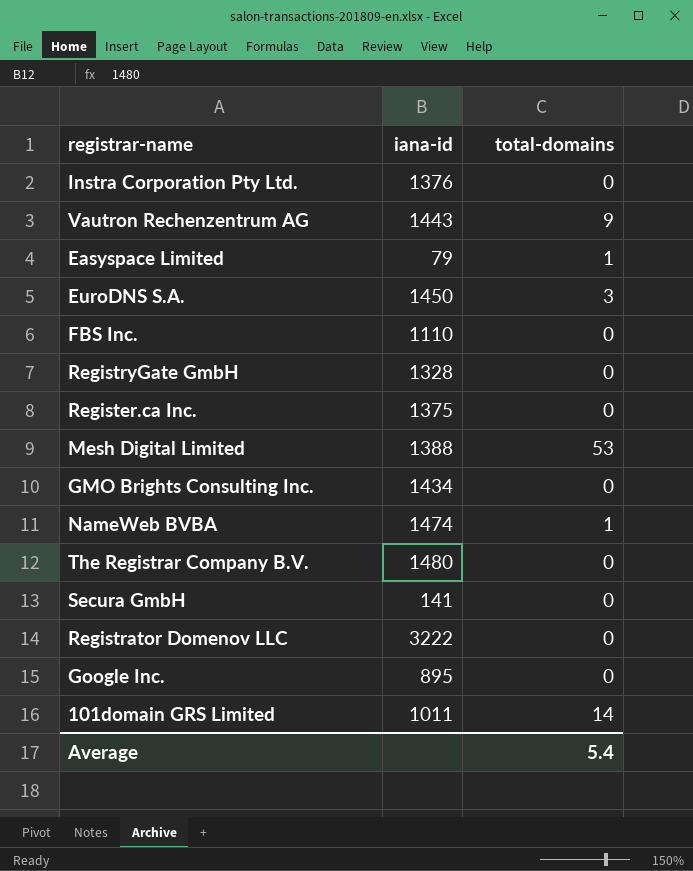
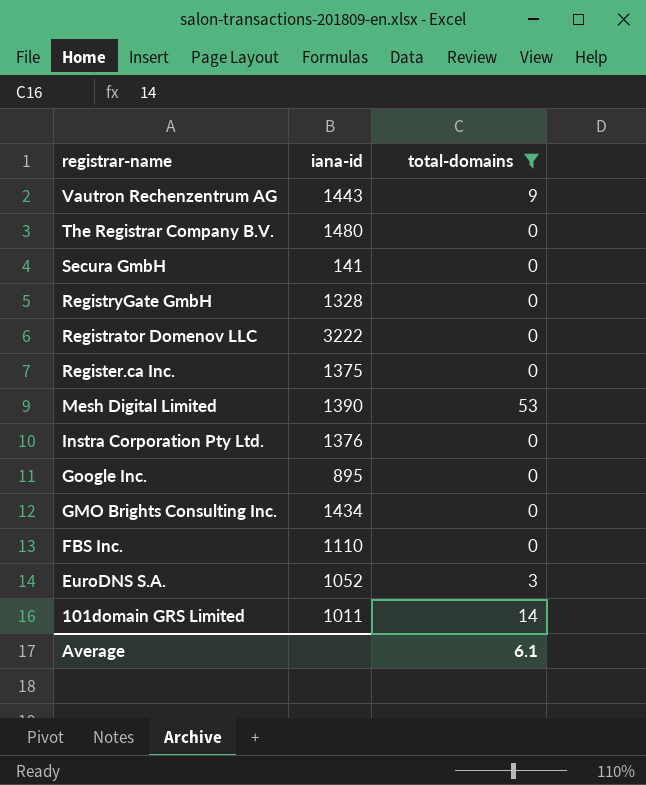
filter: none -> total-domains != 1
row order: none -> registrar-name descending
Mesh Digital Limited | iana-id: 1388 -> 1390
EuroDNS S.A. | iana-id: 1450 -> 1052
Average | total-domains: 5.4 -> 6.1

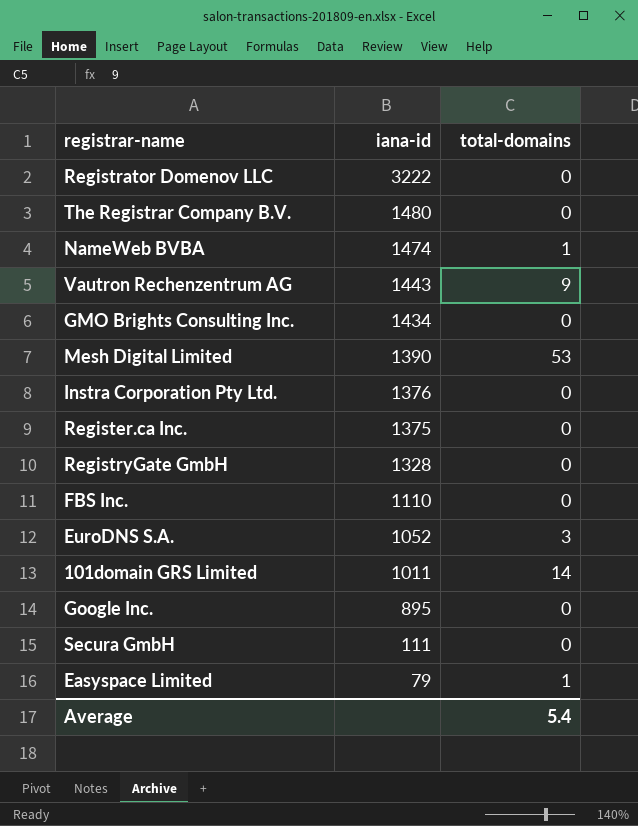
filter: total-domains != 1 -> none
row order: registrar-name descending -> iana-id descending
Secura GmbH | iana-id: 141 -> 111
Average | total-domains: 6.1 -> 5.4

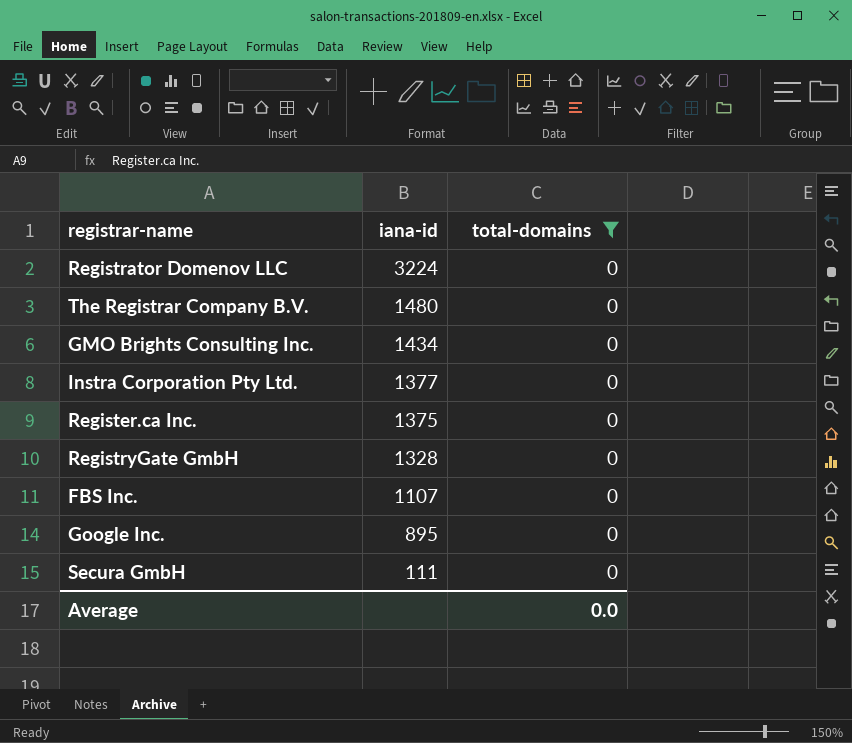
filter: none -> total-domains = 0
Registrator Domenov LLC | iana-id: 3222 -> 3224
Instra Corporation Pty Ltd. | iana-id: 1376 -> 1377
FBS Inc. | iana-id: 1110 -> 1107
Average | total-domains: 5.4 -> 0.0

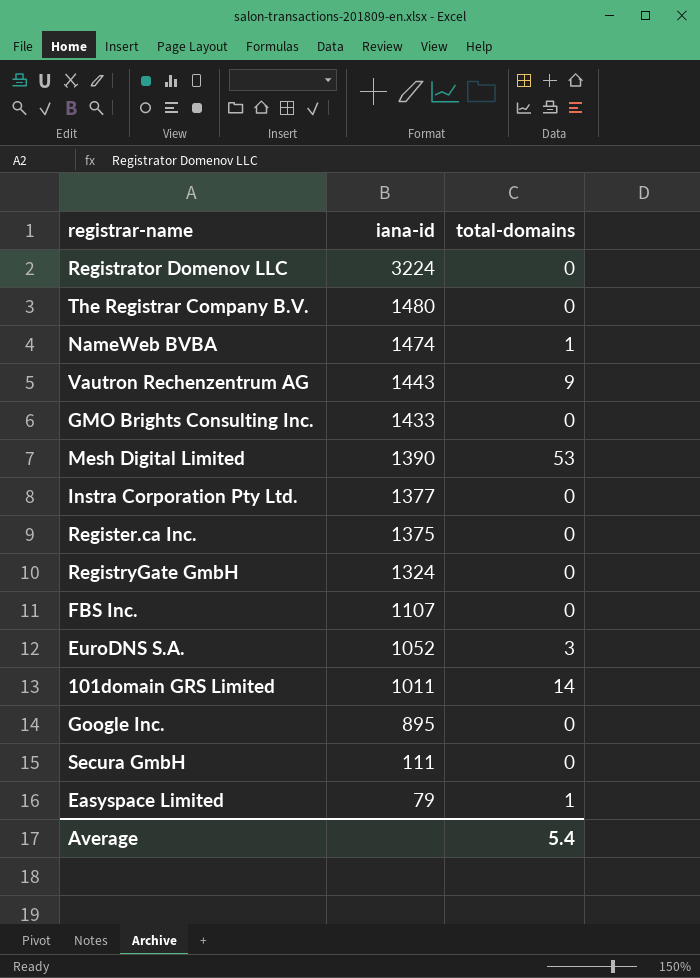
filter: total-domains = 0 -> none
GMO Brights Consulting Inc. | iana-id: 1434 -> 1433
RegistryGate GmbH | iana-id: 1328 -> 1324
Average | total-domains: 0.0 -> 5.4

